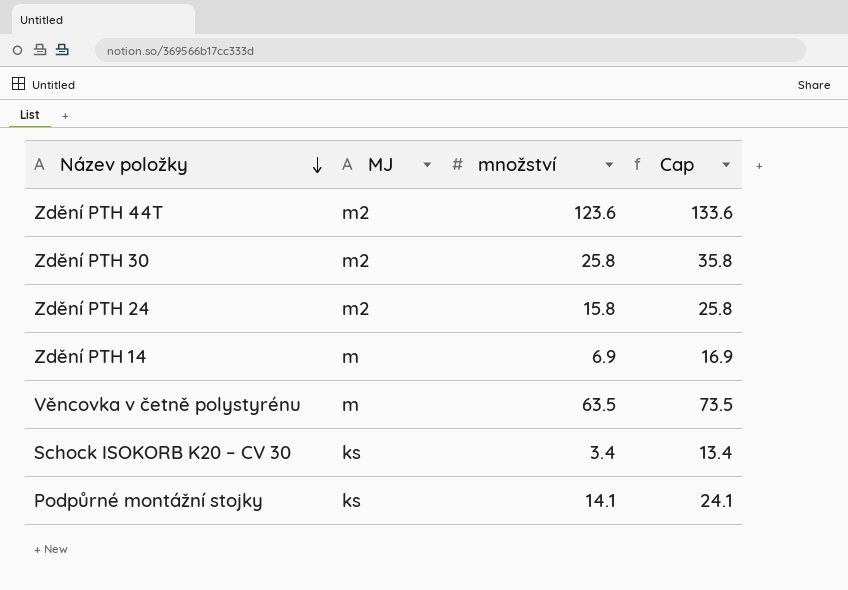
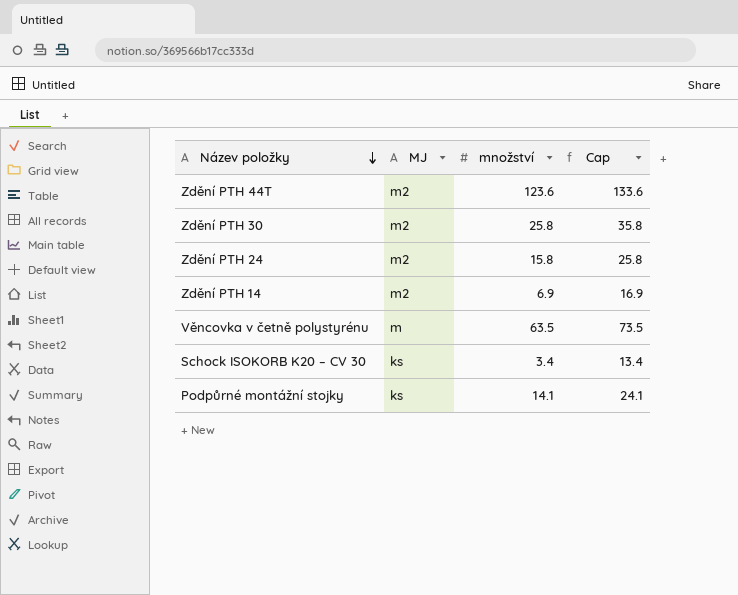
Zdění PTH 14 | MJ: m -> m2

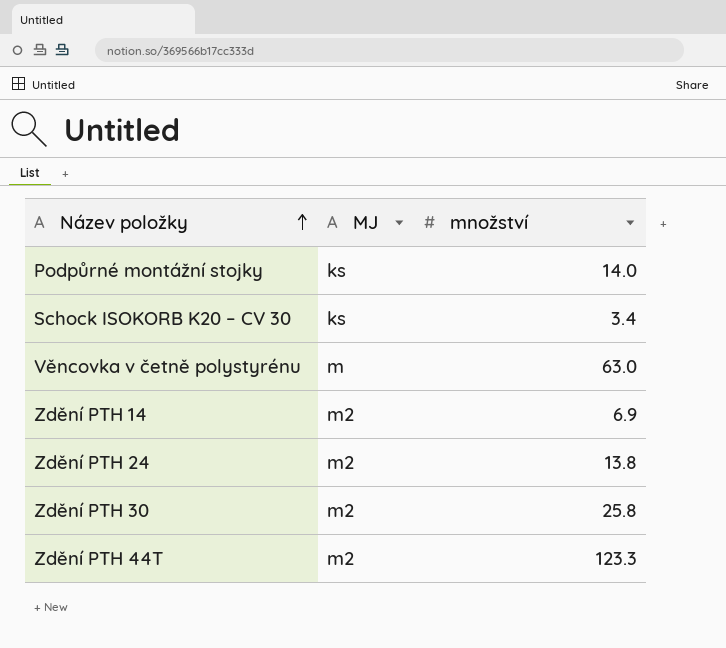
row order: Název položky descending -> Název položky ascending
column Cap | formula: [množství] + 10 -> none
Podpůrné montážní stojky | množství: 14.1 -> 14.0
Věncovka v četně polystyrénu | množství: 63.5 -> 63.0
Zdění PTH 24 | množství: 15.8 -> 13.8
Zdění PTH 44T | množství: 123.6 -> 123.3

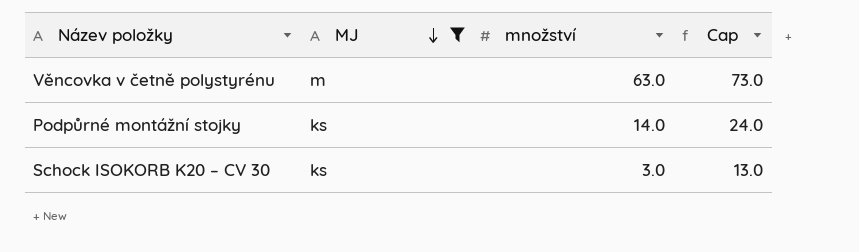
filter: none -> MJ != m2
row order: Název položky ascending -> MJ descending
column Cap | formula: none -> [množství] + 10
Schock ISOKORB K20 – CV 30 | množství: 3.4 -> 3.0

